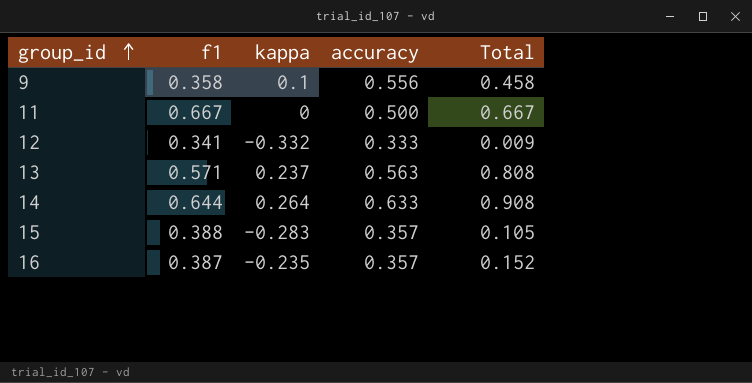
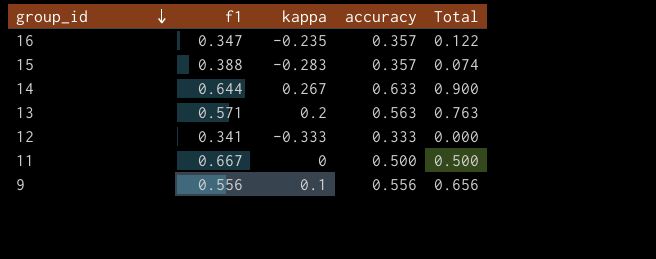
row order: group_id ascending -> group_id descending
column Total | formula: [f1] + [kappa] -> [kappa] + [accuracy]
16 | f1: 0.387 -> 0.347
14 | kappa: 0.264 -> 0.267
13 | kappa: 0.237 -> 0.2
12 | kappa: -0.332 -> -0.333
9 | f1: 0.358 -> 0.556

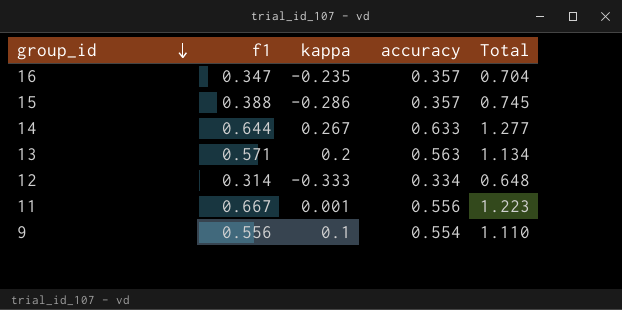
column Total | formula: [kappa] + [accuracy] -> [f1] + [accuracy]
15 | kappa: -0.283 -> -0.286
12 | f1: 0.341 -> 0.314
12 | accuracy: 0.333 -> 0.334
11 | kappa: 0 -> 0.001
11 | accuracy: 0.500 -> 0.556
9 | accuracy: 0.556 -> 0.554

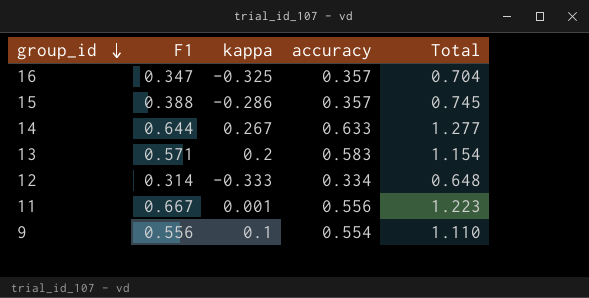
column name: f1 -> F1
16 | kappa: -0.235 -> -0.325
13 | accuracy: 0.563 -> 0.583
13 | Total: 1.134 -> 1.154

